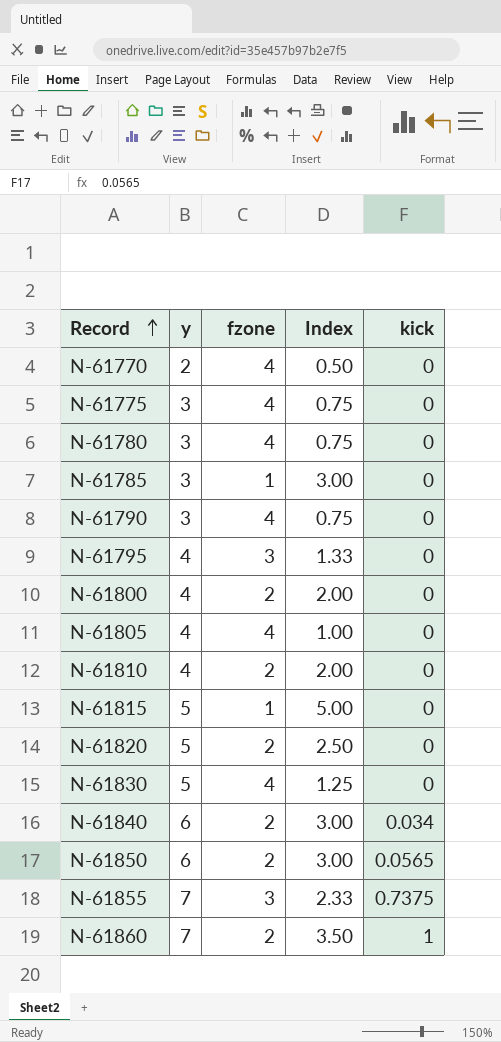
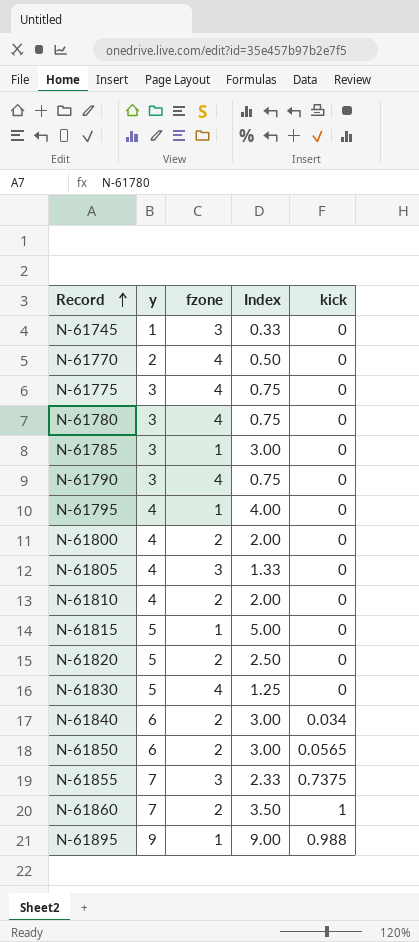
row N-61745: none -> 1 | 3 | 0.33 | 0
N-61795 | fzone: 3 -> 1
N-61795 | Index: 1.33 -> 4.00
N-61805 | fzone: 4 -> 3
N-61805 | Index: 1.00 -> 1.33
row N-61895: none -> 9 | 1 | 9.00 | 0.988

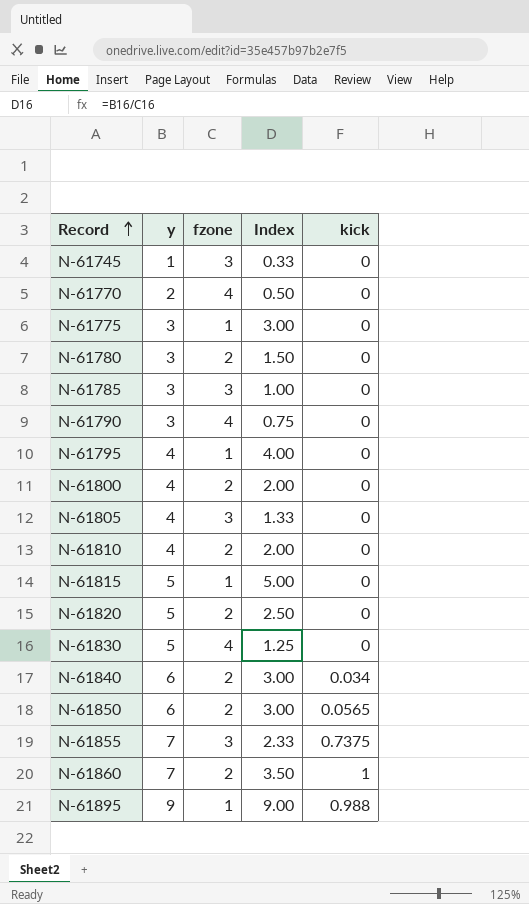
N-61775 | fzone: 4 -> 1
N-61775 | Index: 0.75 -> 3.00
N-61780 | fzone: 4 -> 2
N-61780 | Index: 0.75 -> 1.50
N-61785 | fzone: 1 -> 3
N-61785 | Index: 3.00 -> 1.00

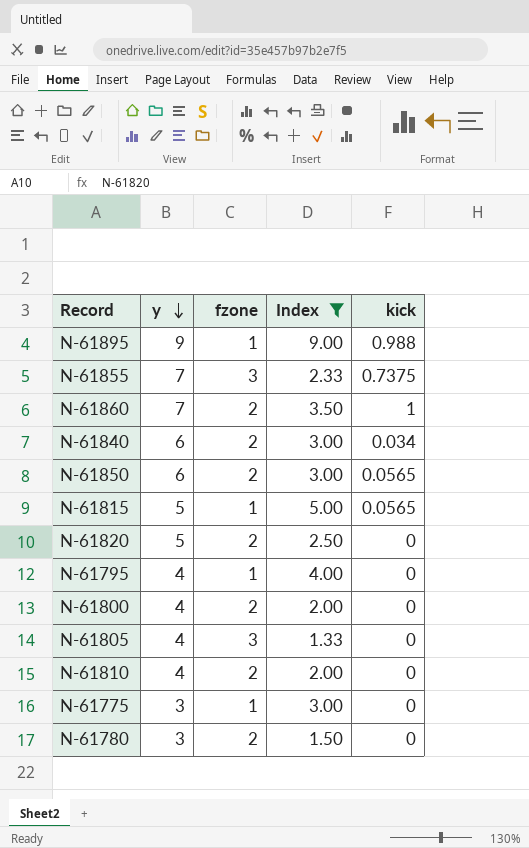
filter: none -> Index >= 1.33
row order: Record ascending -> y descending
N-61815 | kick: 0 -> 0.0565

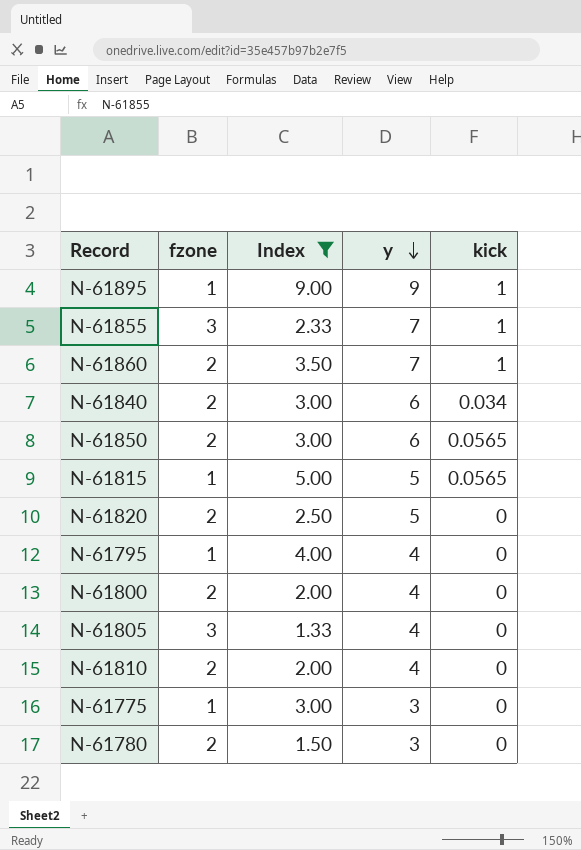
column y | position: 2 -> 4
N-61895 | kick: 0.988 -> 1
N-61855 | kick: 0.7375 -> 1

